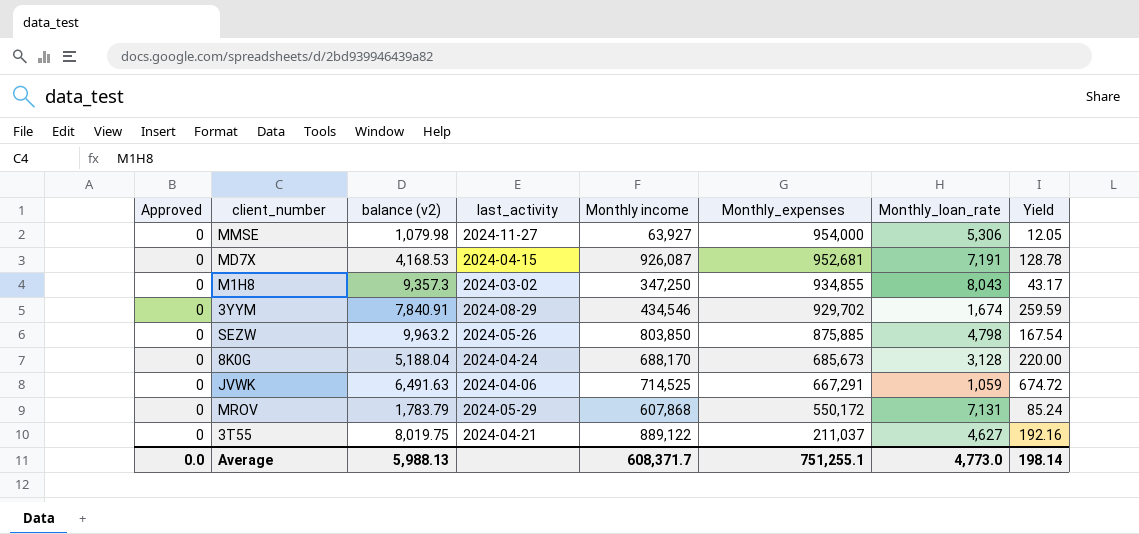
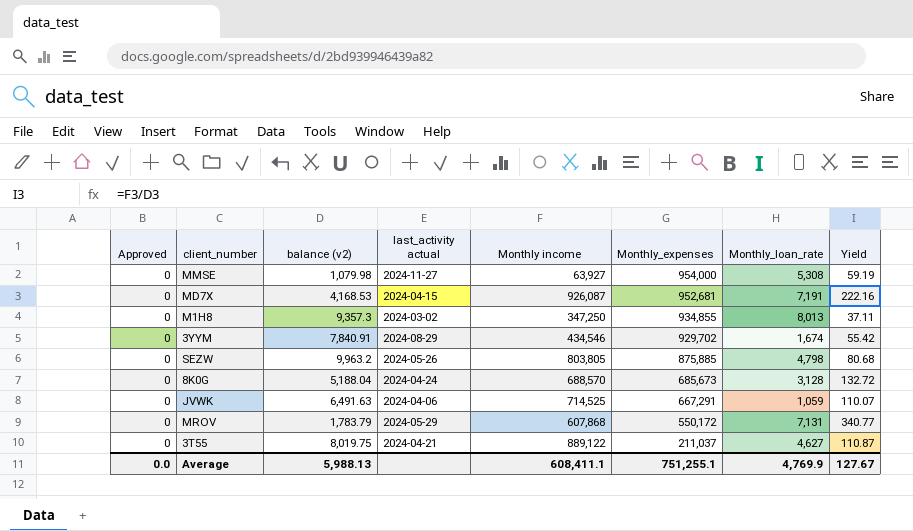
column name: last_activity -> last_activity actual
column Yield | formula: [Monthly income] / [Monthly_loan_rate] -> [Monthly income] / [balance (v2)]
MMSE | Monthly_loan_rate: 5,306 -> 5,308
M1H8 | Monthly_loan_rate: 8,043 -> 8,013
SEZW | Monthly income: 803,850 -> 803,805
8K0G | Monthly income: 688,170 -> 688,570
Average | Monthly income: 608,371.7 -> 608,411.1
Average | Monthly_loan_rate: 4,773.0 -> 4,769.9
Average | Yield: 198.14 -> 127.67

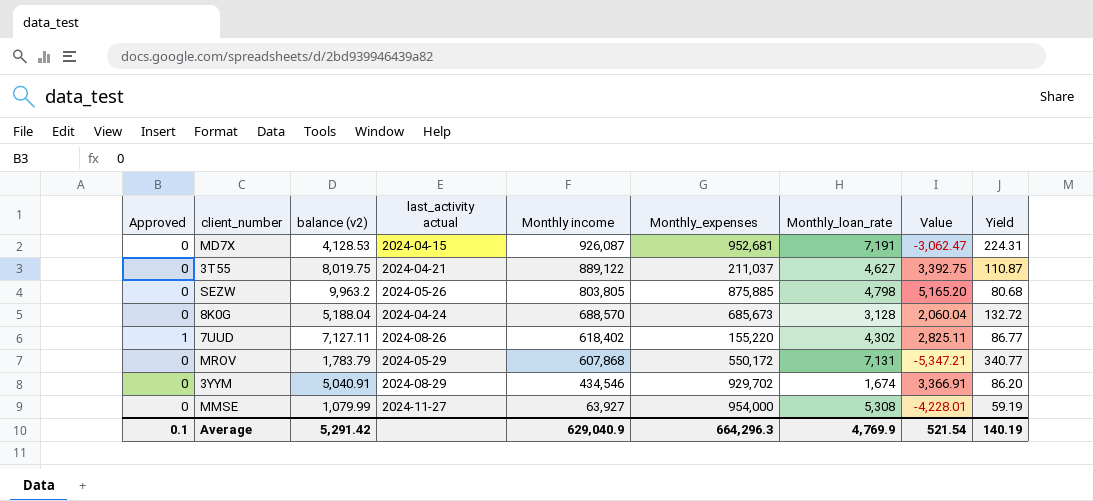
row order: Monthly_expenses descending -> Monthly income descending
column Value | formula: none -> [balance (v2)] - [Monthly_loan_rate]
row M1H8: 0 | 9,357.3 | 2024-03-02 | 347,250 | 934,855 | 8,013 | 37.11 -> none
row JVWK: 0 | 6,491.63 | 2024-04-06 | 714,525 | 667,291 | 1,059 | 110.07 -> none
MD7X | balance (v2): 4,168.53 -> 4,128.53
MD7X | Yield: 222.16 -> 224.31
row 7UUD: none -> 1 | 7,127.11 | 2024-08-26 | 618,402 | 155,220 | 4,302 | 2,825.11 | 86.77
3YYM | balance (v2): 7,840.91 -> 5,040.91
3YYM | Yield: 55.42 -> 86.20
MMSE | balance (v2): 1,079.98 -> 1,079.99
Average | Approved: 0.0 -> 0.1
Average | balance (v2): 5,988.13 -> 5,291.42
Average | Monthly income: 608,411.1 -> 629,040.9
Average | Monthly_expenses: 751,255.1 -> 664,296.3
Average | Yield: 127.67 -> 140.19

